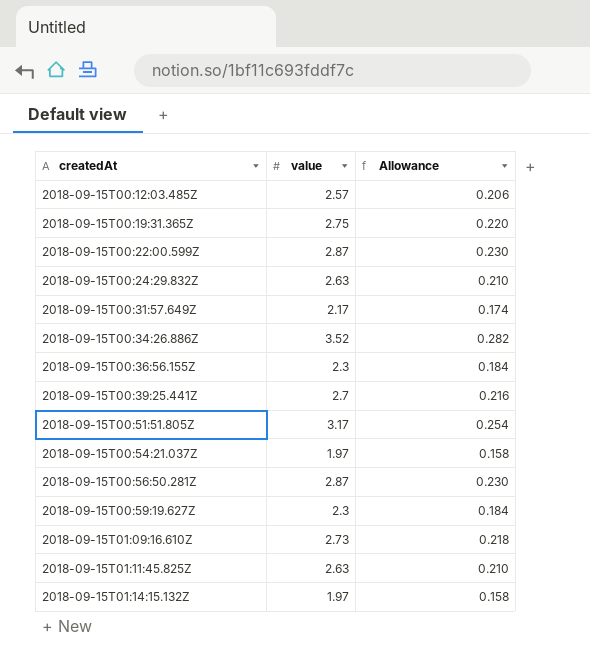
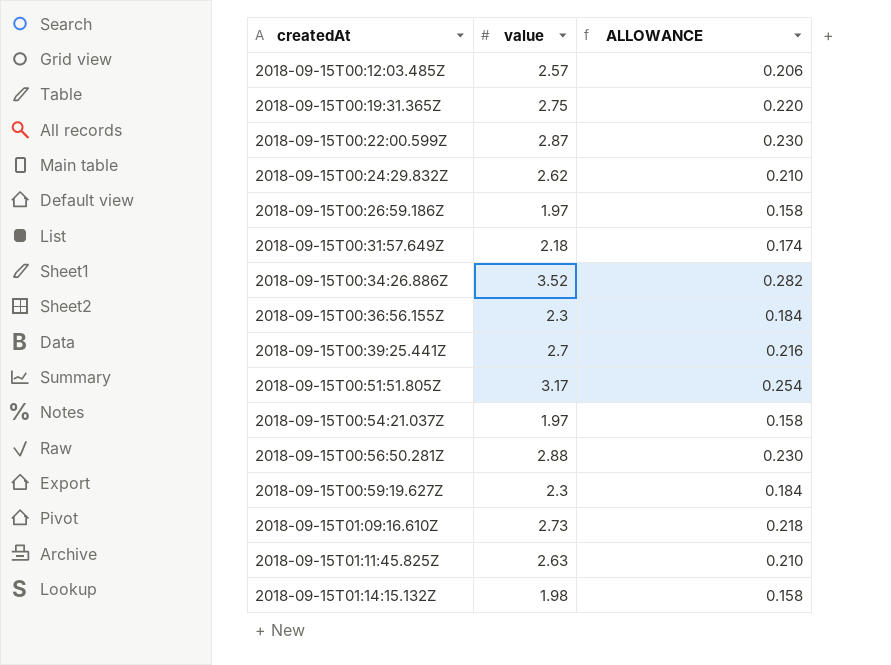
column name: Allowance -> ALLOWANCE
2018-09-15T00:24:29.832Z | value: 2.63 -> 2.62
row 2018-09-15T00:26:59.186Z: none -> 1.97 | 0.158
2018-09-15T00:31:57.649Z | value: 2.17 -> 2.18
2018-09-15T00:56:50.281Z | value: 2.87 -> 2.88
2018-09-15T01:14:15.132Z | value: 1.97 -> 1.98

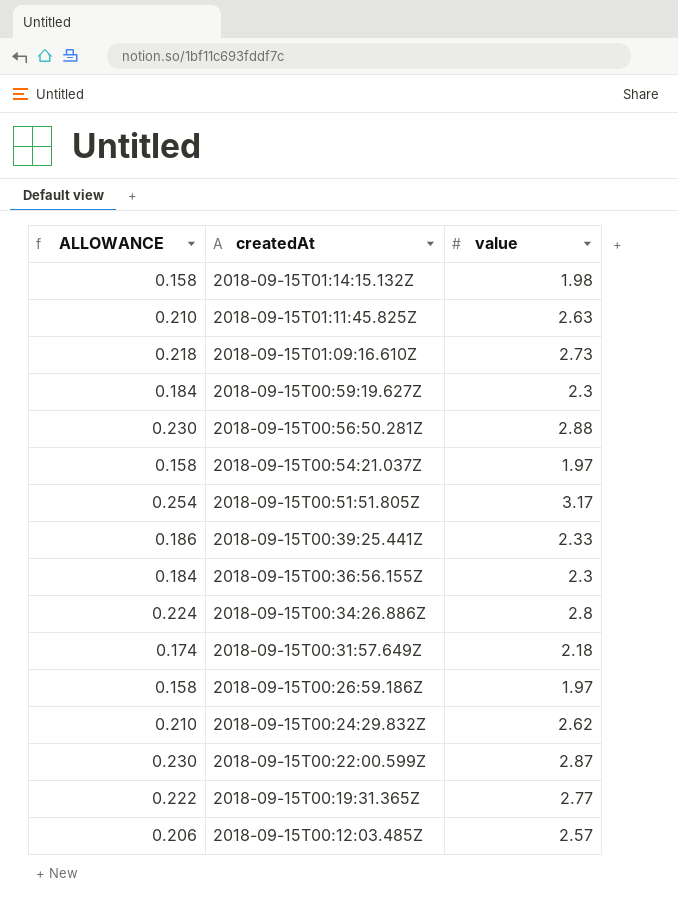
row order: createdAt ascending -> createdAt descending
column ALLOWANCE | position: 3 -> 1
2018-09-15T00:39:25.441Z | ALLOWANCE: 0.216 -> 0.186
2018-09-15T00:39:25.441Z | value: 2.7 -> 2.33
2018-09-15T00:34:26.886Z | ALLOWANCE: 0.282 -> 0.224
2018-09-15T00:34:26.886Z | value: 3.52 -> 2.8
2018-09-15T00:19:31.365Z | ALLOWANCE: 0.220 -> 0.222
2018-09-15T00:19:31.365Z | value: 2.75 -> 2.77

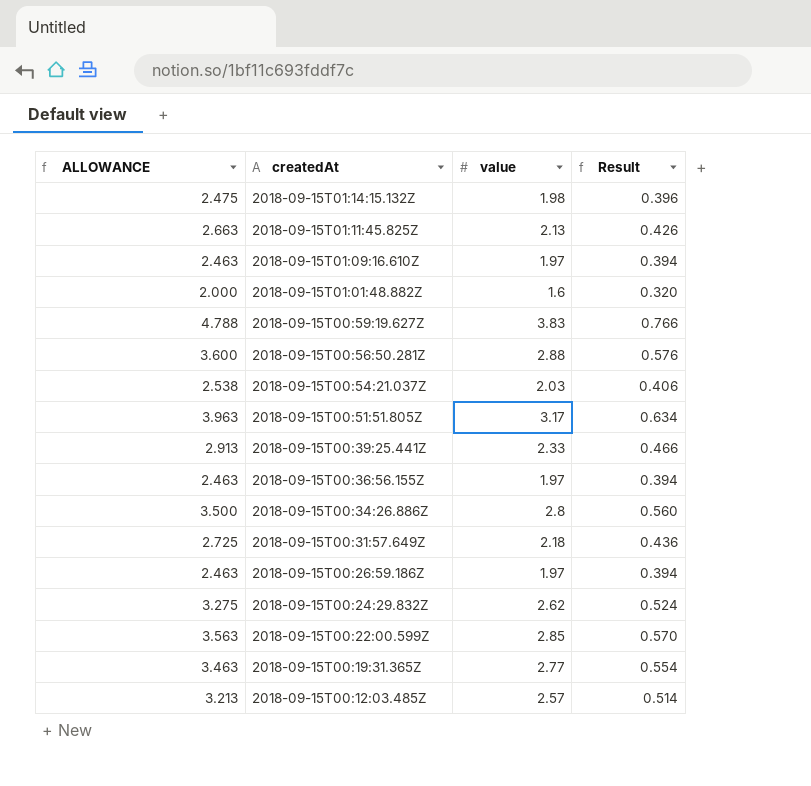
column ALLOWANCE | formula: [value] * 0.08 -> [value] * 1.25
column Result | formula: none -> [value] * 0.2
2018-09-15T01:11:45.825Z | value: 2.63 -> 2.13
2018-09-15T01:09:16.610Z | value: 2.73 -> 1.97
row 2018-09-15T01:01:48.882Z: none -> 2.000 | 1.6 | 0.320
2018-09-15T00:59:19.627Z | value: 2.3 -> 3.83
2018-09-15T00:54:21.037Z | value: 1.97 -> 2.03
2018-09-15T00:36:56.155Z | value: 2.3 -> 1.97
2018-09-15T00:22:00.599Z | value: 2.87 -> 2.85

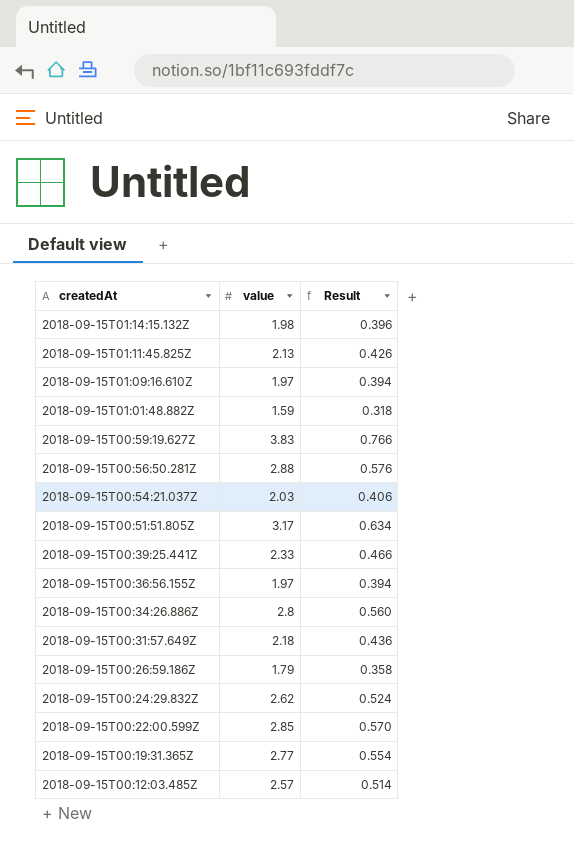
column ALLOWANCE | formula: [value] * 1.25 -> none
2018-09-15T01:01:48.882Z | value: 1.6 -> 1.59
2018-09-15T01:01:48.882Z | Result: 0.320 -> 0.318
2018-09-15T00:26:59.186Z | value: 1.97 -> 1.79
2018-09-15T00:26:59.186Z | Result: 0.394 -> 0.358

